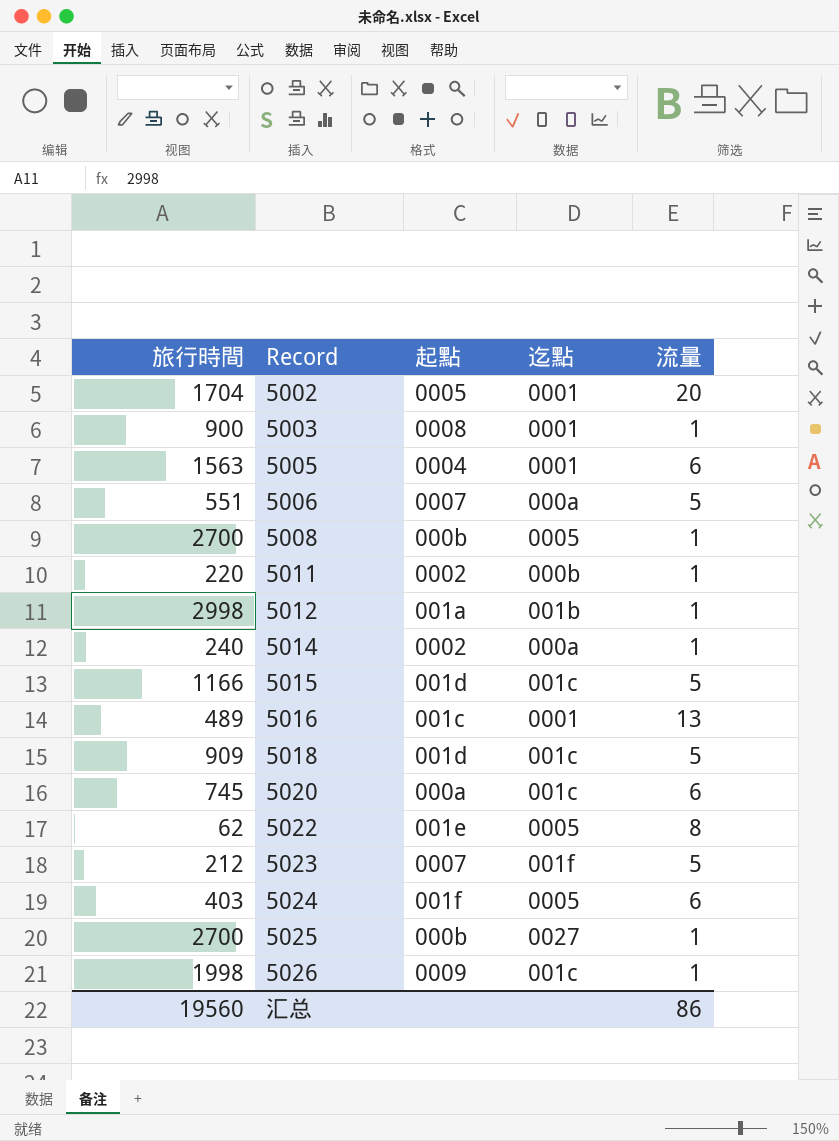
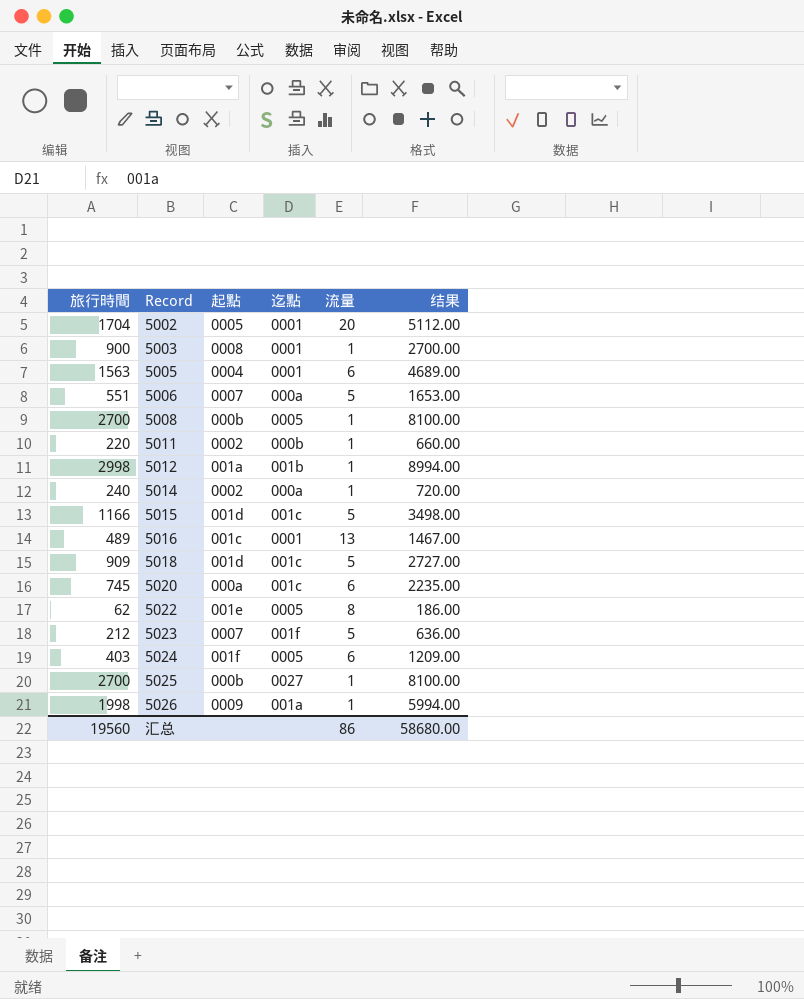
column 结果 | formula: none -> [旅行時間] * 3
5026 | 迄點: 001c -> 001a

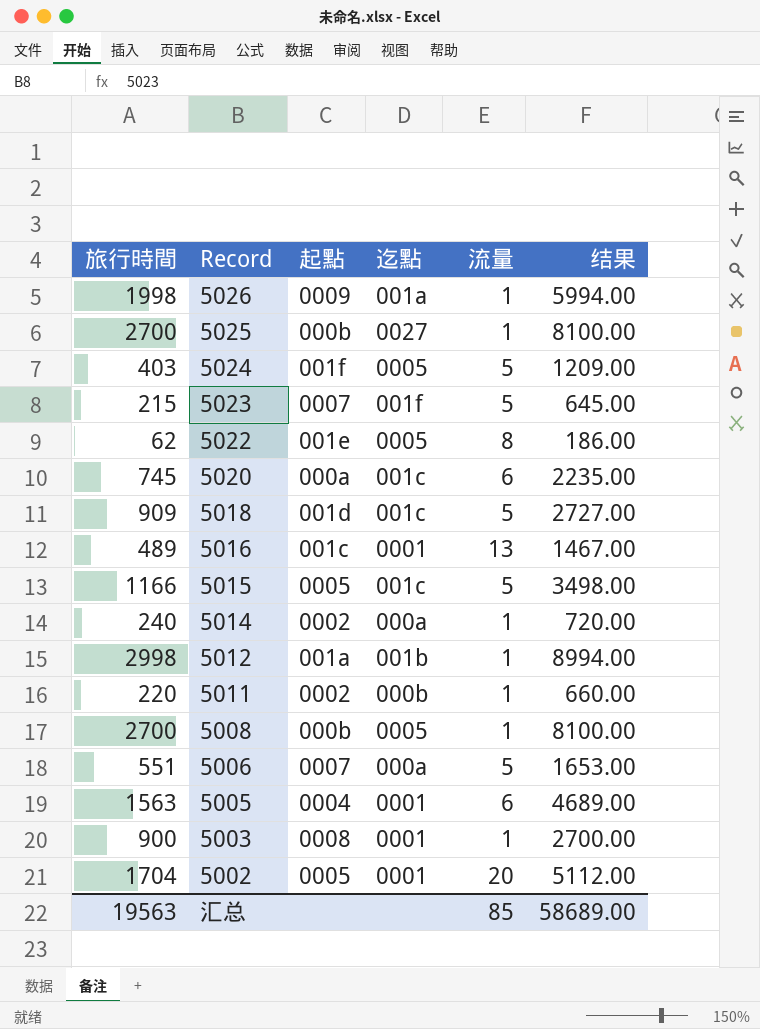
row order: Record ascending -> Record descending
5024 | 流量: 6 -> 5
5023 | 旅行時間: 212 -> 215
5023 | 结果: 636.00 -> 645.00
5015 | 起點: 001d -> 0005
汇总 | 旅行時間: 19560 -> 19563
汇总 | 流量: 86 -> 85
汇总 | 结果: 58680.00 -> 58689.00

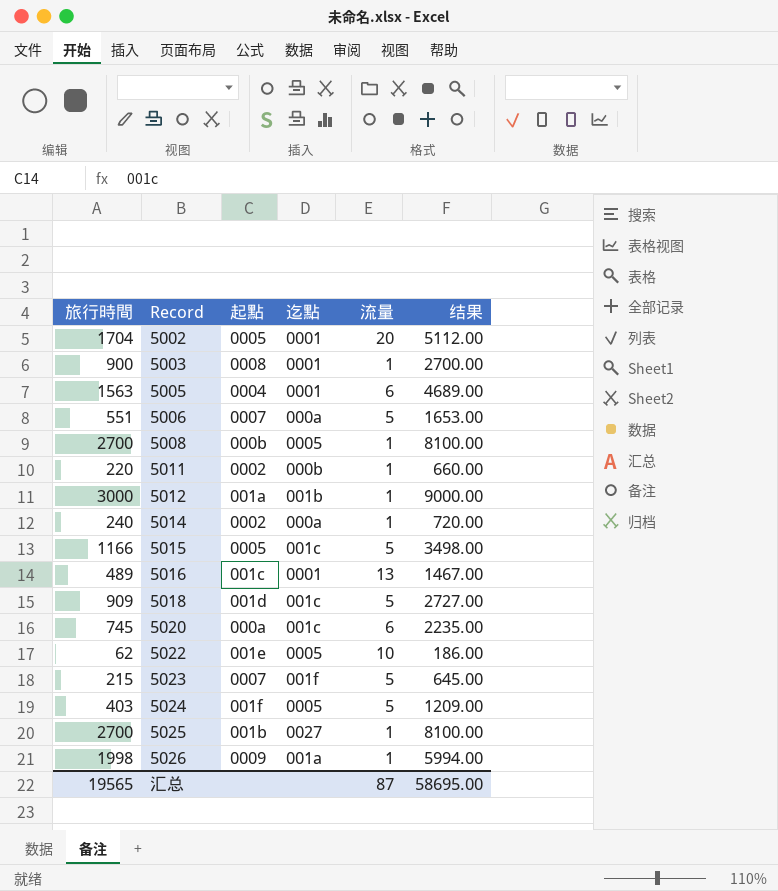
row order: Record descending -> Record ascending
5012 | 旅行時間: 2998 -> 3000
5012 | 结果: 8994.00 -> 9000.00
5022 | 流量: 8 -> 10
5025 | 起點: 000b -> 001b
汇总 | 旅行時間: 19563 -> 19565
汇总 | 流量: 85 -> 87
汇总 | 结果: 58689.00 -> 58695.00

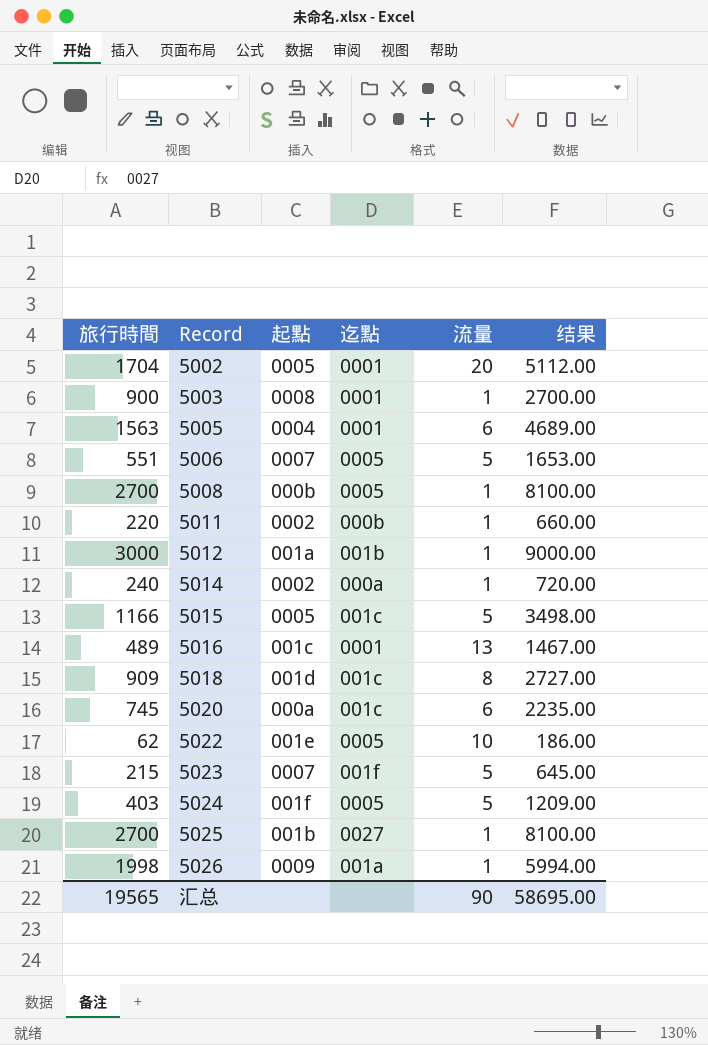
5006 | 迄點: 000a -> 0005
5018 | 流量: 5 -> 8
汇总 | 流量: 87 -> 90

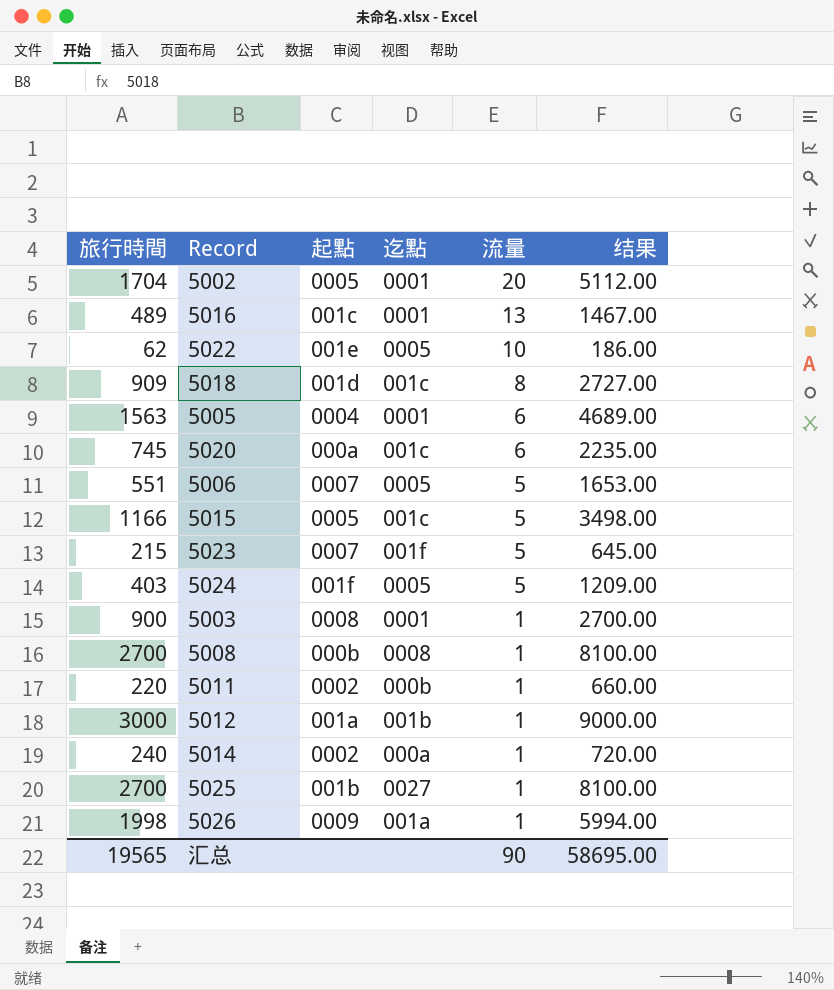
row order: Record ascending -> 流量 descending
5008 | 迄點: 0005 -> 0008

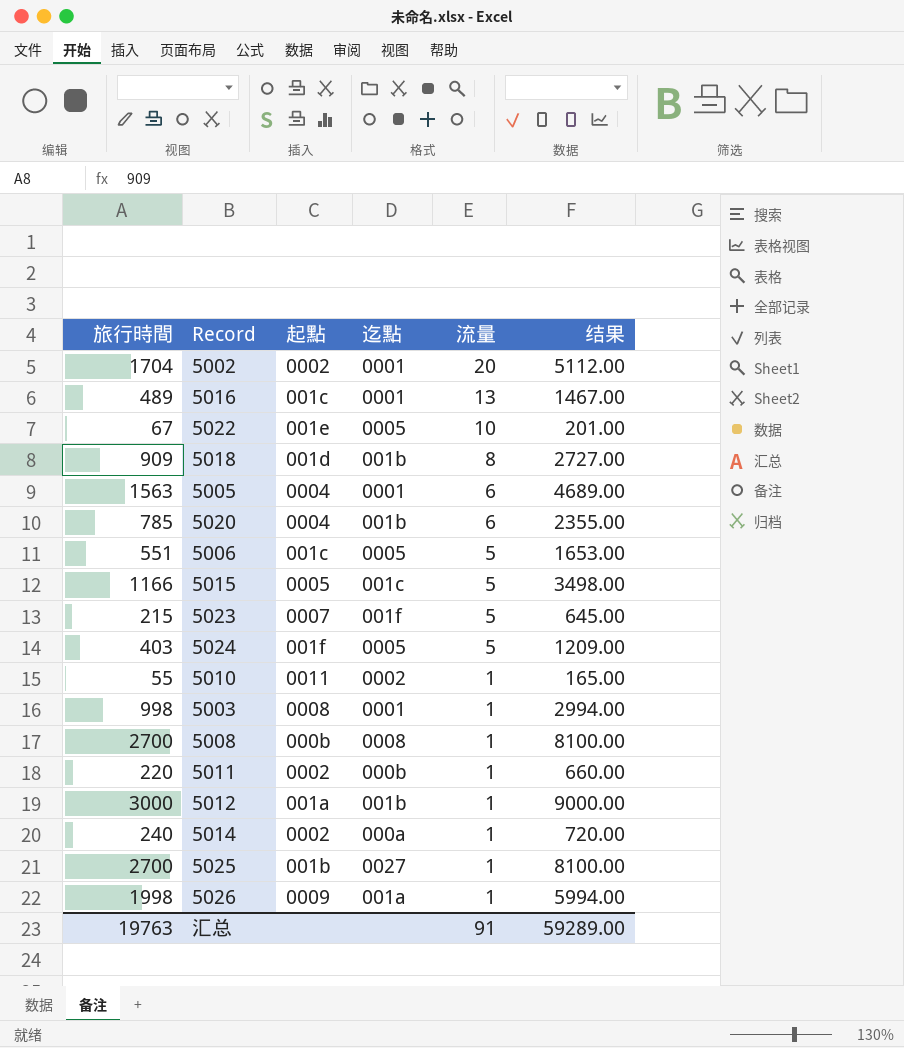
5002 | 起點: 0005 -> 0002
5022 | 旅行時間: 62 -> 67
5022 | 结果: 186.00 -> 201.00
5018 | 迄點: 001c -> 001b
5020 | 旅行時間: 745 -> 785
5020 | 起點: 000a -> 0004
5020 | 迄點: 001c -> 001b
5020 | 结果: 2235.00 -> 2355.00
5006 | 起點: 0007 -> 001c
row 5010: none -> 55 | 0011 | 0002 | 1 | 165.00
5003 | 旅行時間: 900 -> 998
5003 | 结果: 2700.00 -> 2994.00
汇总 | 旅行時間: 19565 -> 19763
汇总 | 流量: 90 -> 91
汇总 | 结果: 58695.00 -> 59289.00

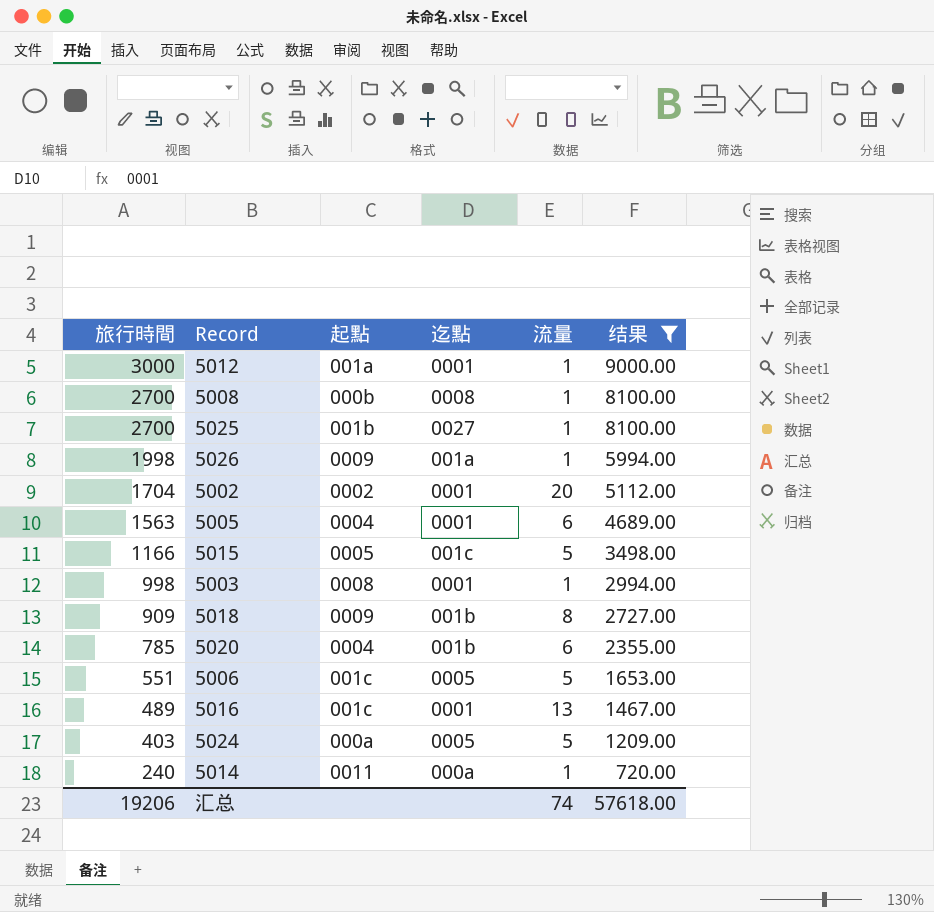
filter: none -> 结果 >= 720.00
row order: 流量 descending -> 旅行時間 descending
5012 | 迄點: 001b -> 0001
5018 | 起點: 001d -> 0009
5024 | 起點: 001f -> 000a
5014 | 起點: 0002 -> 0011
汇总 | 旅行時間: 19763 -> 19206
汇总 | 流量: 91 -> 74
汇总 | 结果: 59289.00 -> 57618.00

